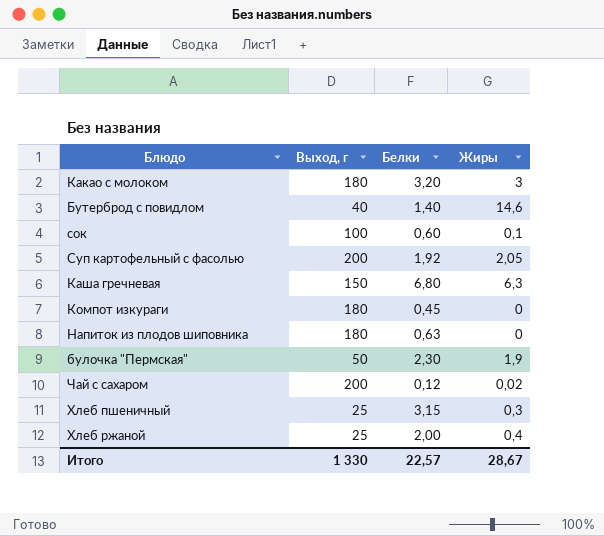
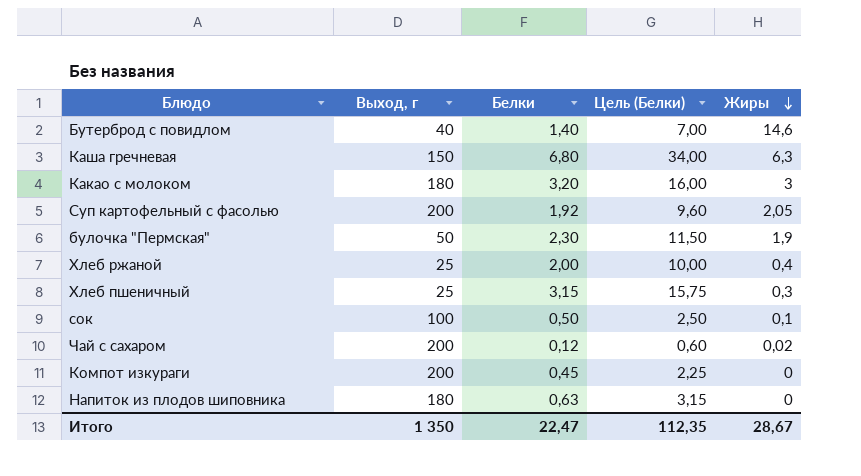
row order: none -> Жиры descending
column Цель (Белки) | formula: none -> [Белки] * 5
сок | Белки: 0,60 -> 0,50
Компот изкураги | Выход, г: 180 -> 200
Итого | Выход, г: 1 330 -> 1 350
Итого | Белки: 22,57 -> 22,47

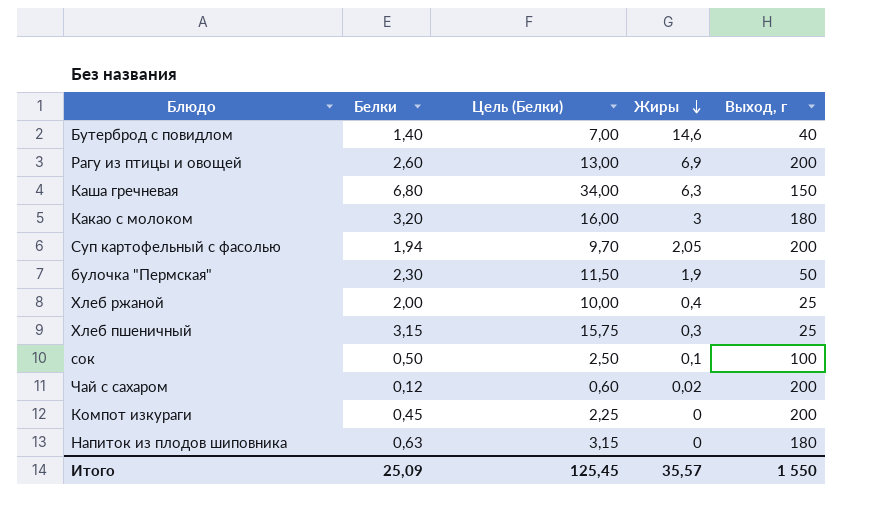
column Выход, г | position: 2 -> 5
row Рагу из птицы и овощей: none -> 2,60 | 13,00 | 6,9 | 200
Суп картофельный с фасолью | Белки: 1,92 -> 1,94
Суп картофельный с фасолью | Цель (Белки): 9,60 -> 9,70
Итого | Белки: 22,47 -> 25,09
Итого | Цель (Белки): 112,35 -> 125,45
Итого | Жиры: 28,67 -> 35,57
Итого | Выход, г: 1 350 -> 1 550

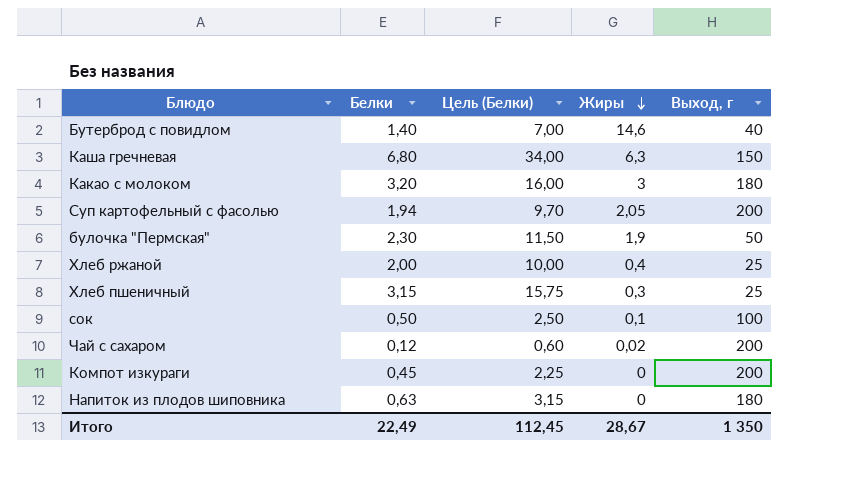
row Рагу из птицы и овощей: 2,60 | 13,00 | 6,9 | 200 -> none
Итого | Белки: 25,09 -> 22,49
Итого | Цель (Белки): 125,45 -> 112,45
Итого | Жиры: 35,57 -> 28,67
Итого | Выход, г: 1 550 -> 1 350

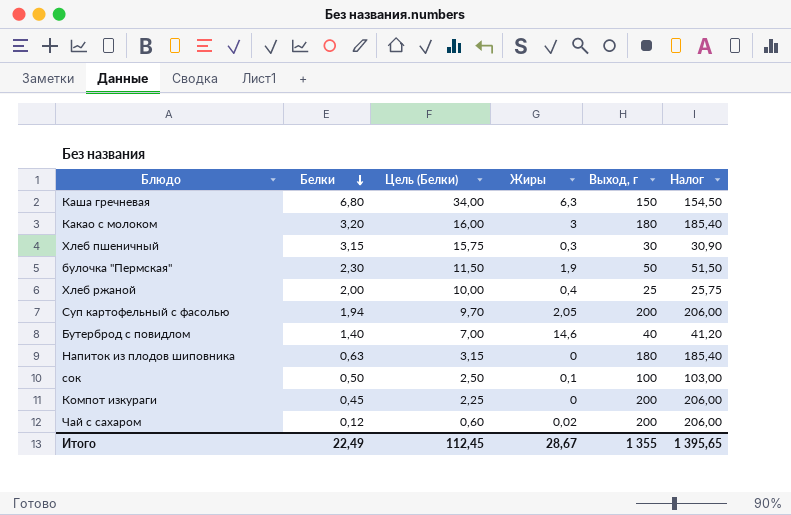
row order: Жиры descending -> Белки descending
column Налог | formula: none -> [Выход, г] * 1,03
Хлеб пшеничный | Выход, г: 25 -> 30
Итого | Выход, г: 1 350 -> 1 355

